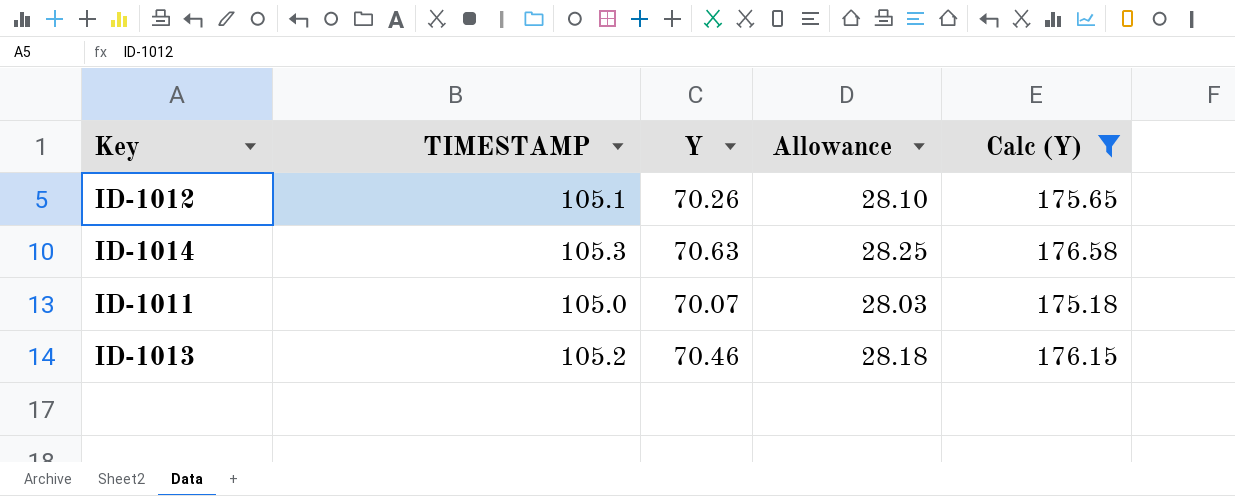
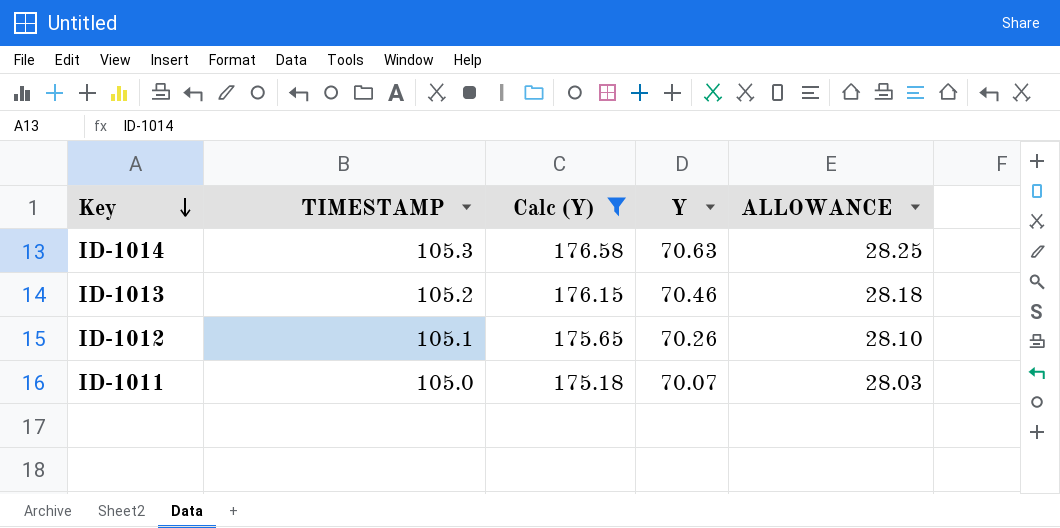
row order: none -> Key descending
column Calc (Y) | position: 5 -> 3
column name: Allowance -> ALLOWANCE

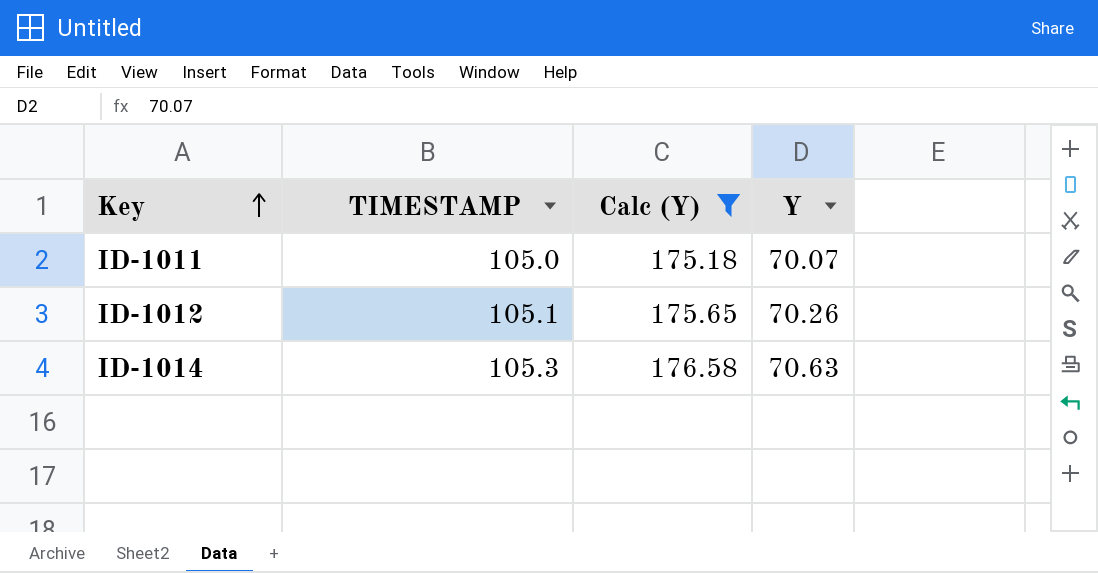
row order: Key descending -> Key ascending
column ALLOWANCE | formula: [Y] * 0.4 -> none
row ID-1013: 105.2 | 176.15 | 70.46 | 28.18 -> none

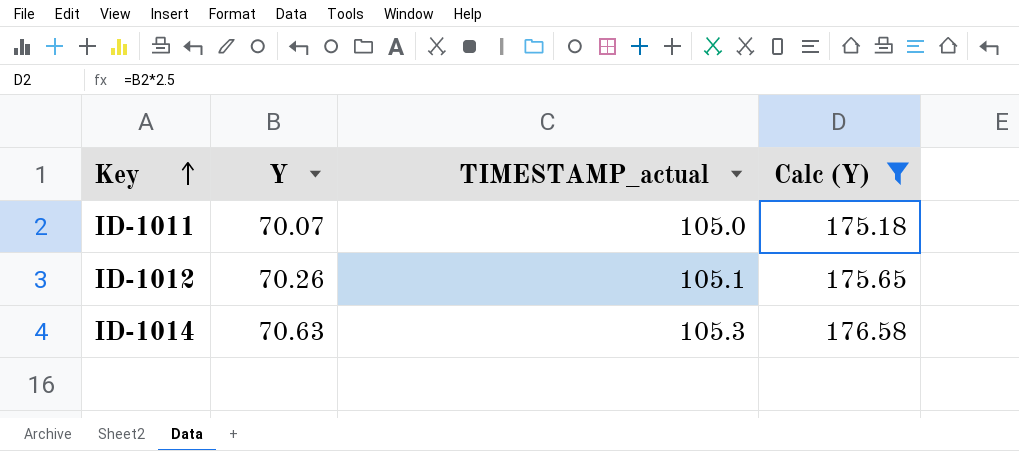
column Y | position: 4 -> 2
column name: TIMESTAMP -> TIMESTAMP_actual

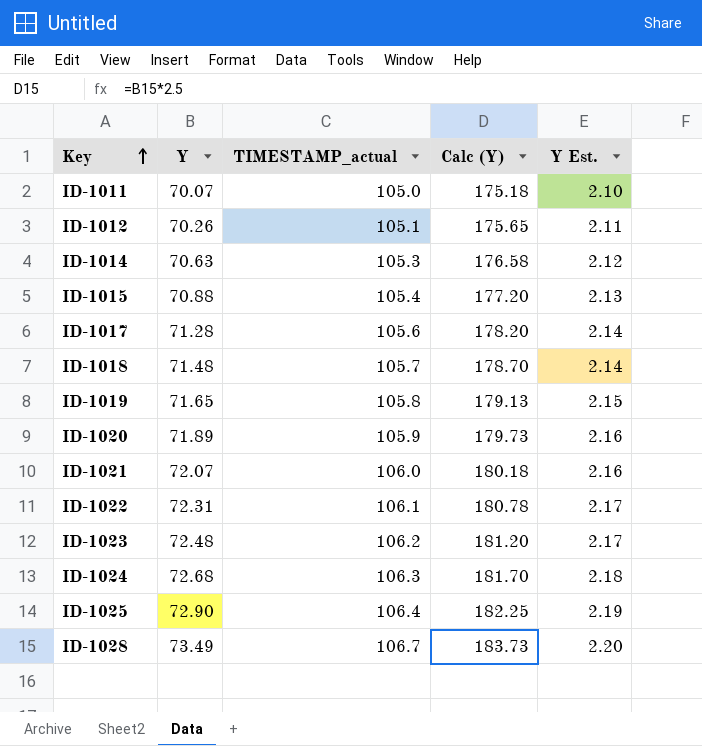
filter: Calc (Y) <= 176.58 -> none
column Y Est. | formula: none -> [Y] * 0.03

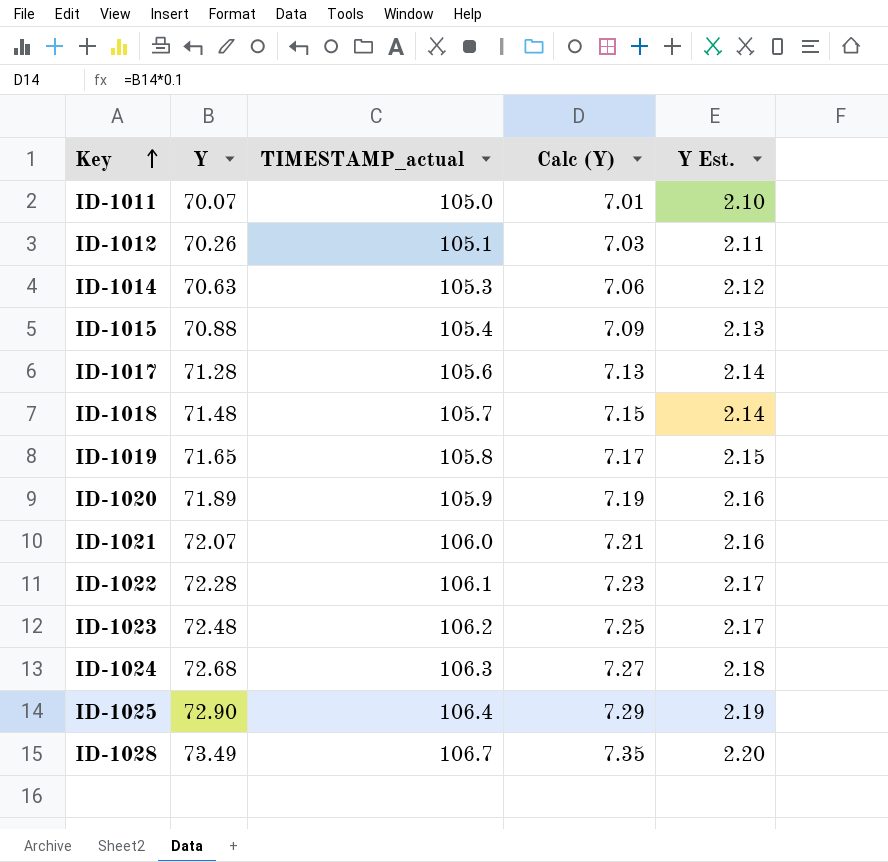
column Calc (Y) | formula: [Y] * 2.5 -> [Y] * 0.1
ID-1022 | Y: 72.31 -> 72.28

